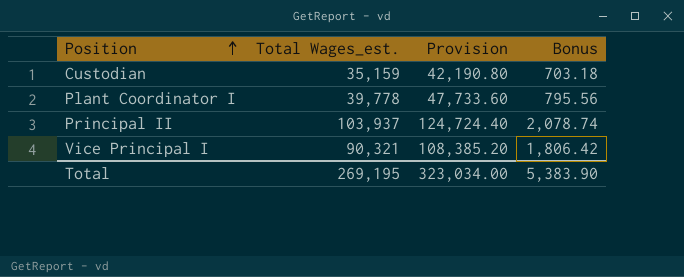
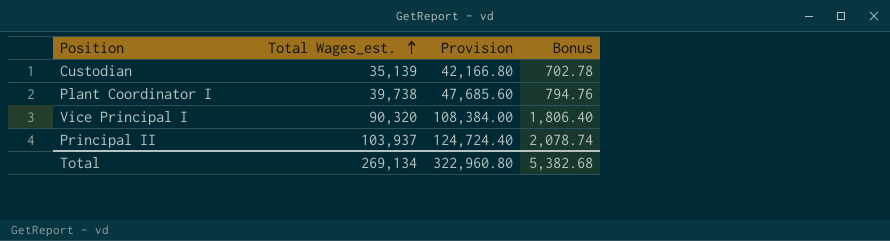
row order: Position ascending -> Total Wages_est. ascending
Custodian | Total Wages_est.: 35,159 -> 35,139
Custodian | Provision: 42,190.80 -> 42,166.80
Custodian | Bonus: 703.18 -> 702.78
Plant Coordinator I | Total Wages_est.: 39,778 -> 39,738
Plant Coordinator I | Provision: 47,733.60 -> 47,685.60
Plant Coordinator I | Bonus: 795.56 -> 794.76
Vice Principal I | Total Wages_est.: 90,321 -> 90,320
Vice Principal I | Provision: 108,385.20 -> 108,384.00
Vice Principal I | Bonus: 1,806.42 -> 1,806.40
Total | Total Wages_est.: 269,195 -> 269,134
Total | Provision: 323,034.00 -> 322,960.80
Total | Bonus: 5,383.90 -> 5,382.68

